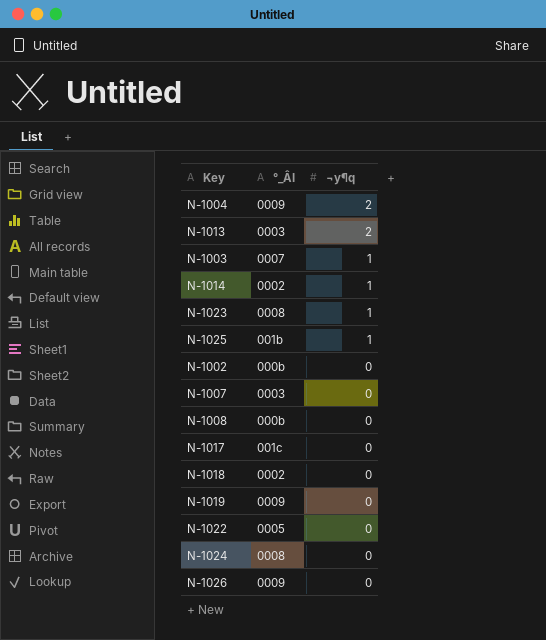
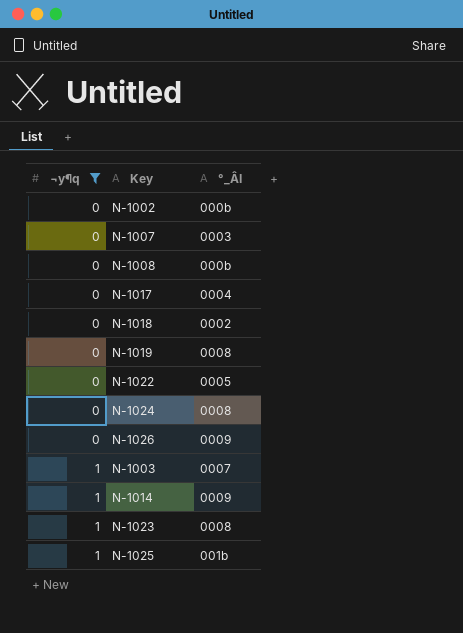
filter: none -> ¬y¶q != 2
row order: ¬y¶q descending -> ¬y¶q ascending
column ¬y¶q | position: 3 -> 1
N-1017 | °_ÂI: 001c -> 0004
N-1019 | °_ÂI: 0009 -> 0008
N-1014 | °_ÂI: 0002 -> 0009

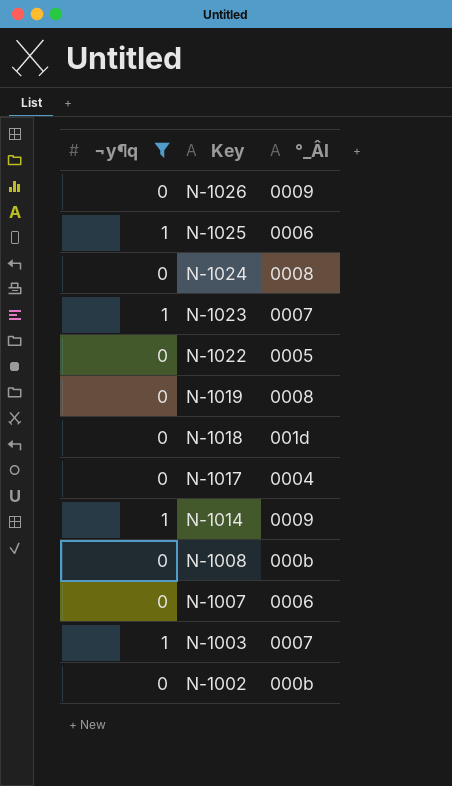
row order: ¬y¶q ascending -> Key descending
N-1025 | °_ÂI: 001b -> 0006
N-1023 | °_ÂI: 0008 -> 0007
N-1018 | °_ÂI: 0002 -> 001d
N-1007 | °_ÂI: 0003 -> 0006

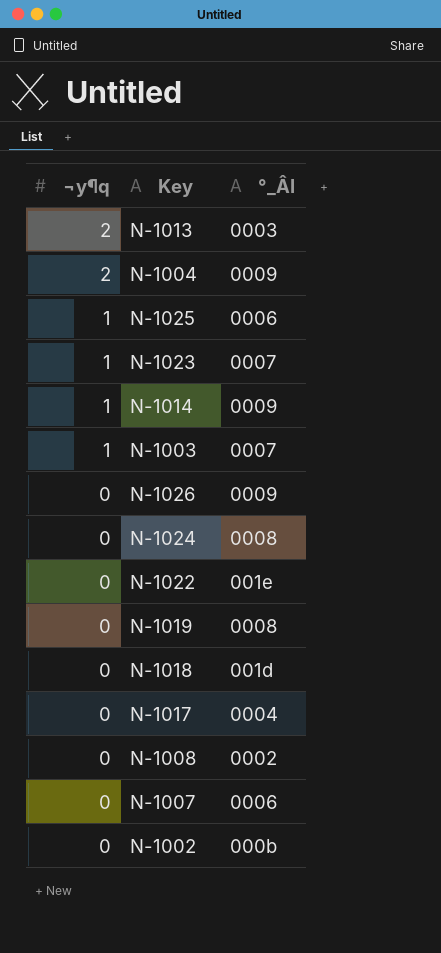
filter: ¬y¶q != 2 -> none
row order: Key descending -> ¬y¶q descending
N-1022 | °_ÂI: 0005 -> 001e
N-1008 | °_ÂI: 000b -> 0002

